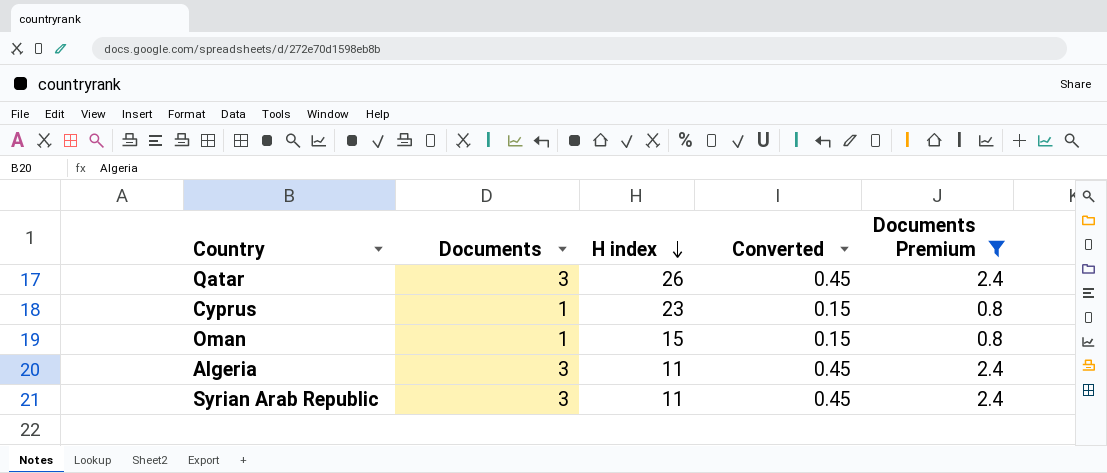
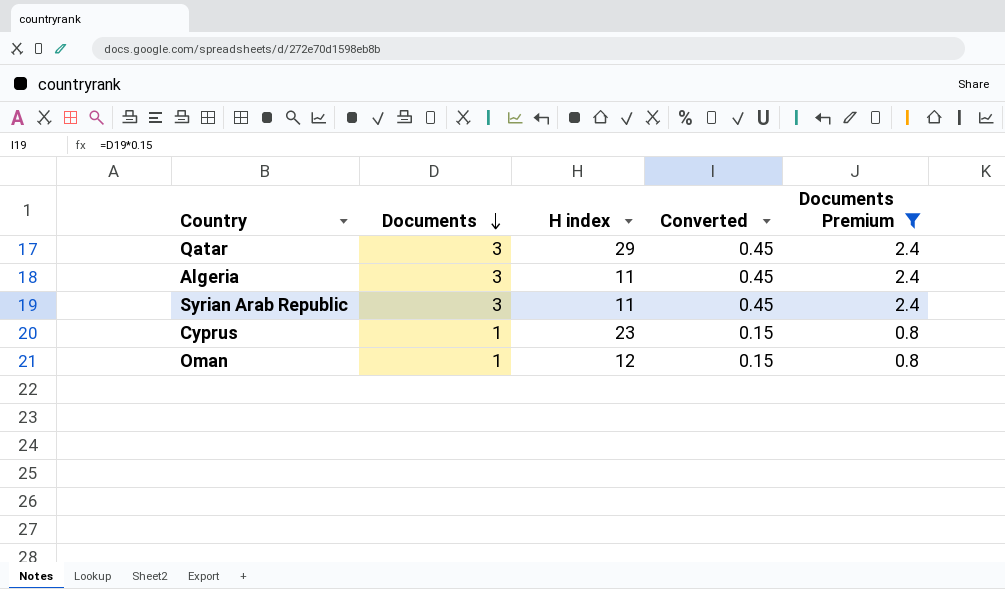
row order: H index descending -> Documents descending
Qatar | H index: 26 -> 29
Oman | H index: 15 -> 12

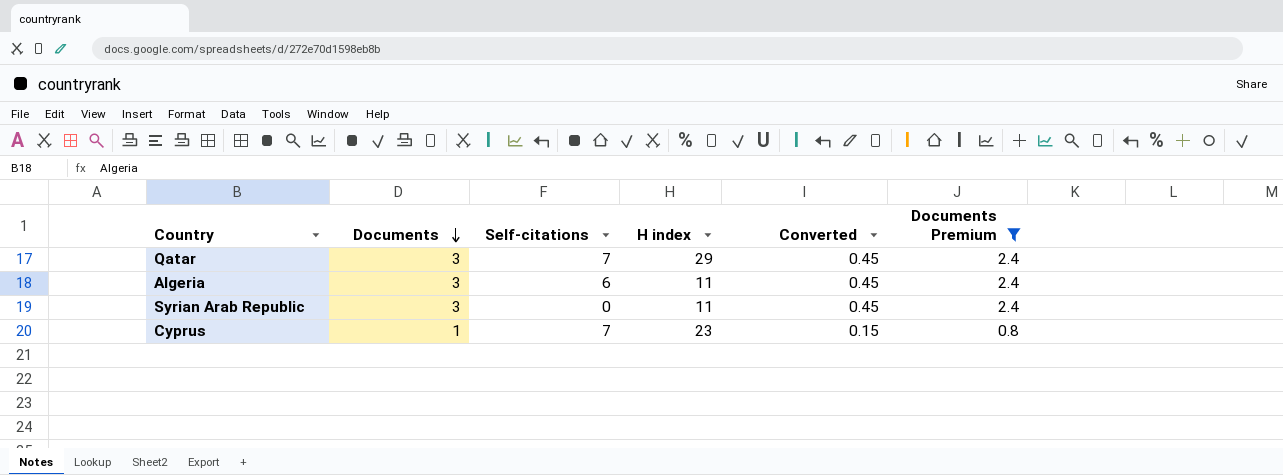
column Self-citations | position: none -> 3
row Oman: 1 | 12 | 0.15 | 0.8 -> none

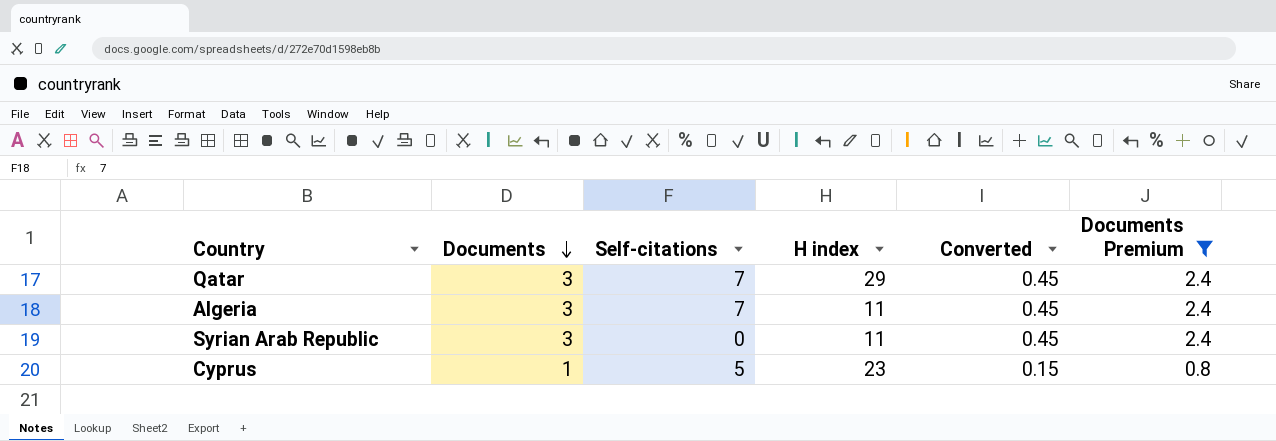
Algeria | Self-citations: 6 -> 7
Cyprus | Self-citations: 7 -> 5

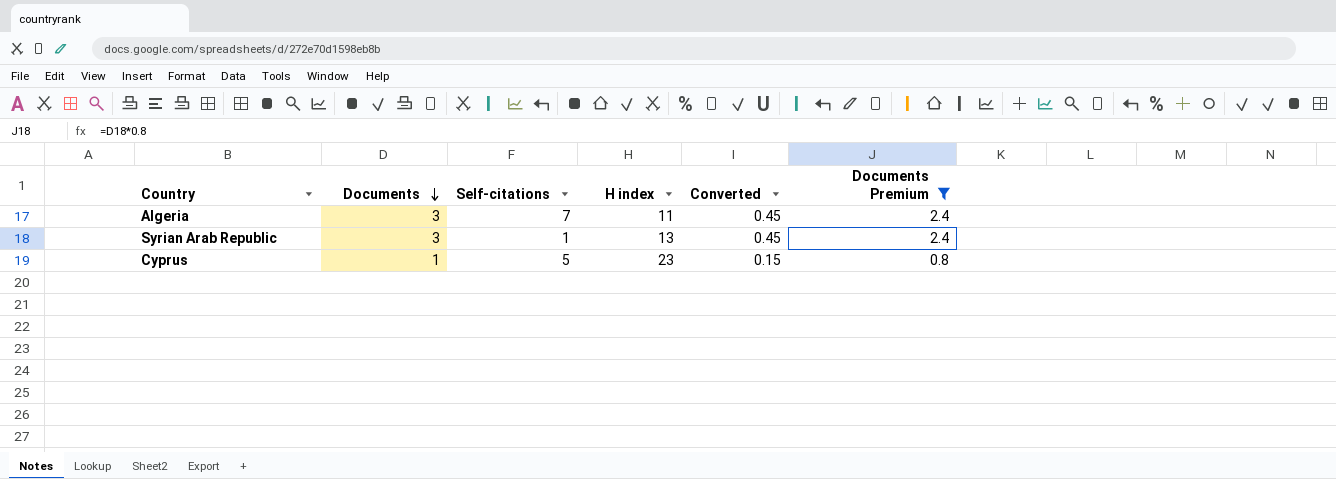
row Qatar: 3 | 7 | 29 | 0.45 | 2.4 -> none
Syrian Arab Republic | Self-citations: 0 -> 1
Syrian Arab Republic | H index: 11 -> 13

